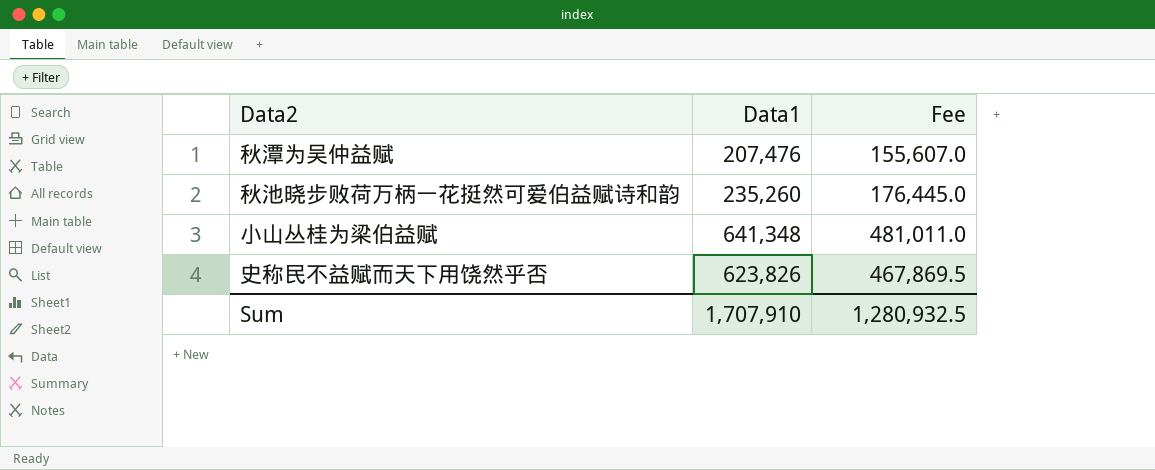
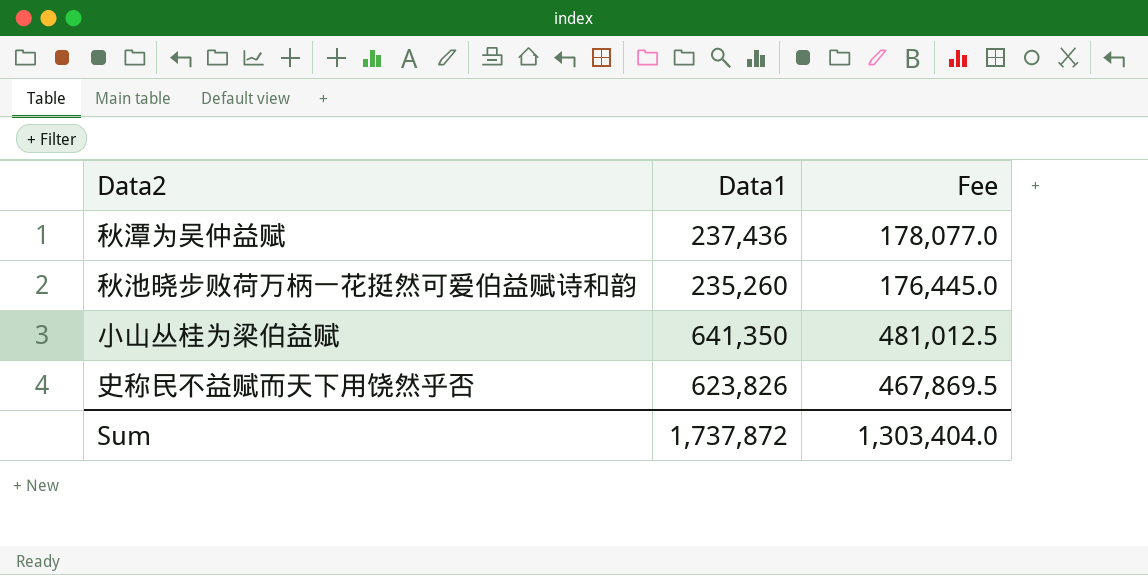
秋潭为吴仲益赋 | Data1: 207,476 -> 237,436
秋潭为吴仲益赋 | Fee: 155,607.0 -> 178,077.0
小山丛桂为梁伯益赋 | Data1: 641,348 -> 641,350
小山丛桂为梁伯益赋 | Fee: 481,011.0 -> 481,012.5
Sum | Data1: 1,707,910 -> 1,737,872
Sum | Fee: 1,280,932.5 -> 1,303,404.0

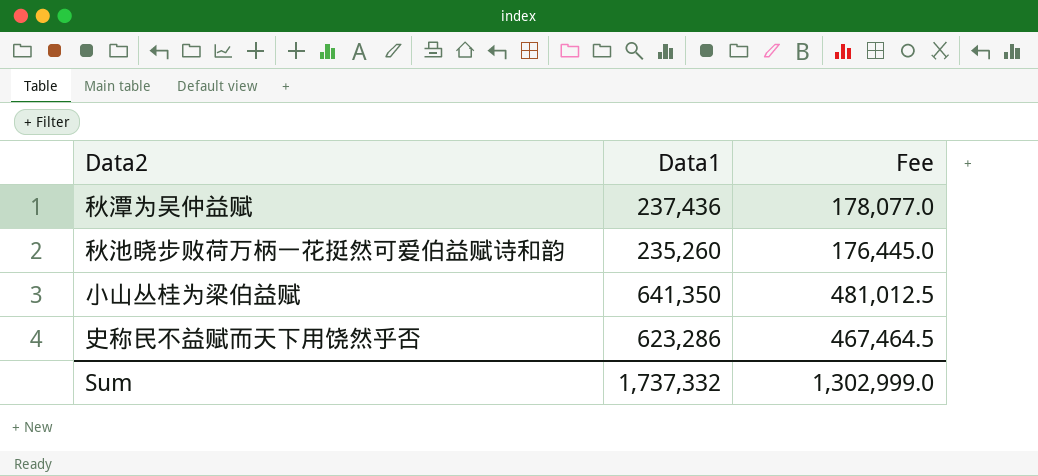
史称民不益赋而天下用饶然乎否 | Data1: 623,826 -> 623,286
史称民不益赋而天下用饶然乎否 | Fee: 467,869.5 -> 467,464.5
Sum | Data1: 1,737,872 -> 1,737,332
Sum | Fee: 1,303,404.0 -> 1,302,999.0

